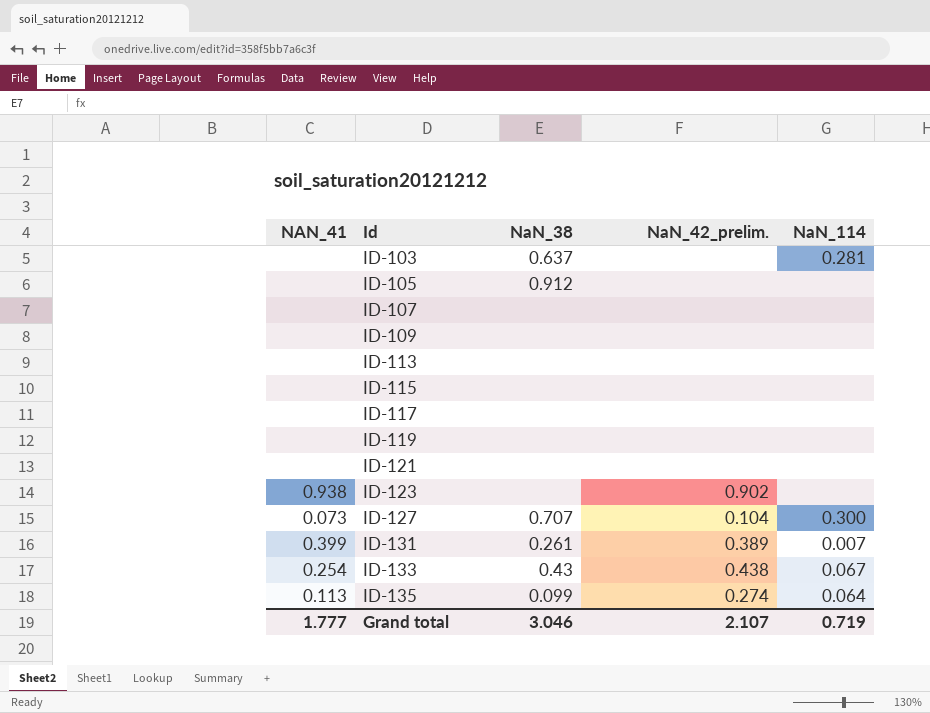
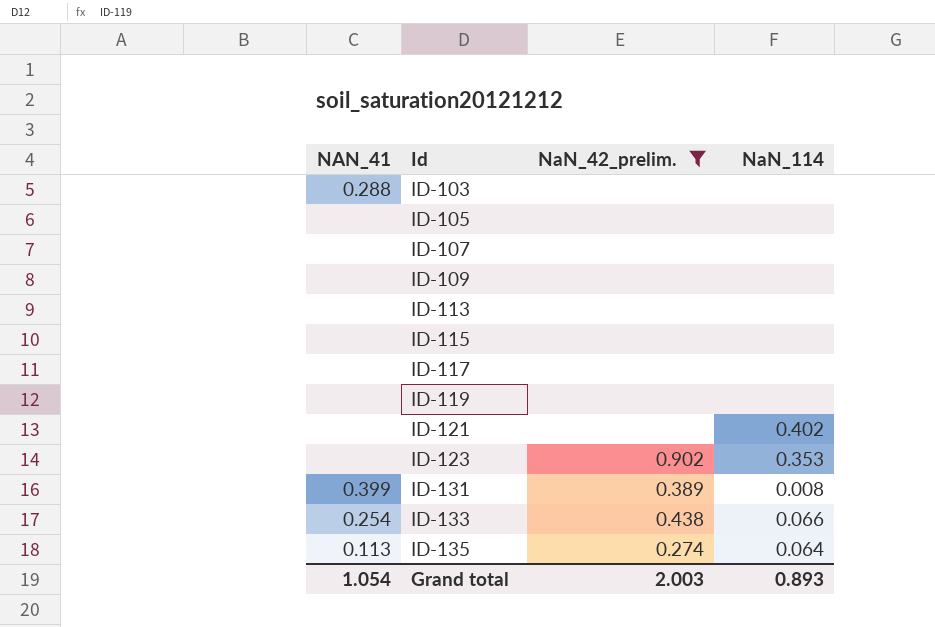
filter: none -> NaN_42_prelim. != 0.104
column NaN_38 | position: 3 -> none
ID-103 | NAN_41: none -> 0.288
ID-103 | NaN_114: 0.281 -> none
ID-121 | NaN_114: none -> 0.402
ID-123 | NAN_41: 0.938 -> none
ID-123 | NaN_114: none -> 0.353
ID-131 | NaN_114: 0.007 -> 0.008
ID-133 | NaN_114: 0.067 -> 0.066
Grand total | NAN_41: 1.777 -> 1.054
Grand total | NaN_42_prelim.: 2.107 -> 2.003
Grand total | NaN_114: 0.719 -> 0.893

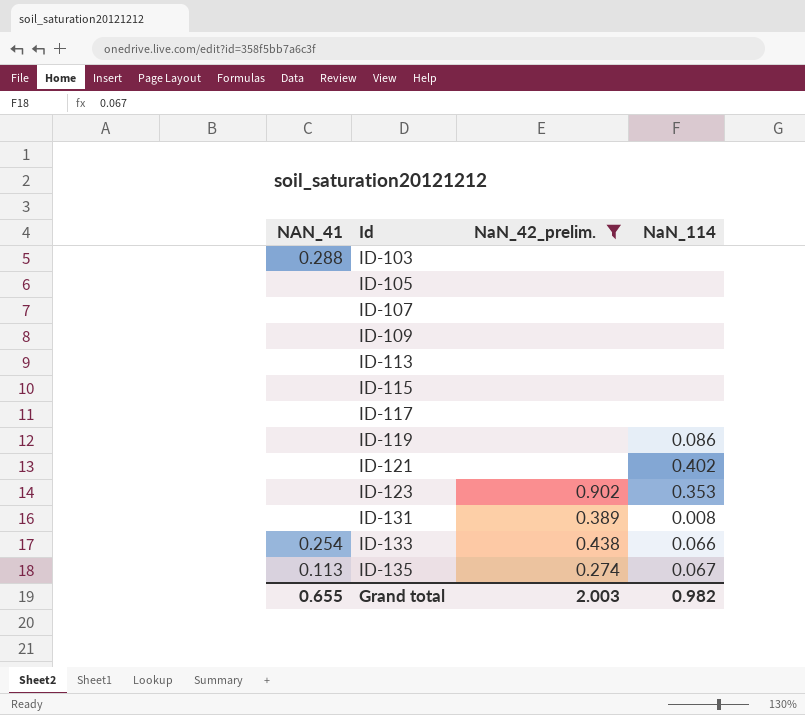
ID-119 | NaN_114: none -> 0.086
ID-131 | NAN_41: 0.399 -> none
ID-135 | NaN_114: 0.064 -> 0.067
Grand total | NAN_41: 1.054 -> 0.655
Grand total | NaN_114: 0.893 -> 0.982

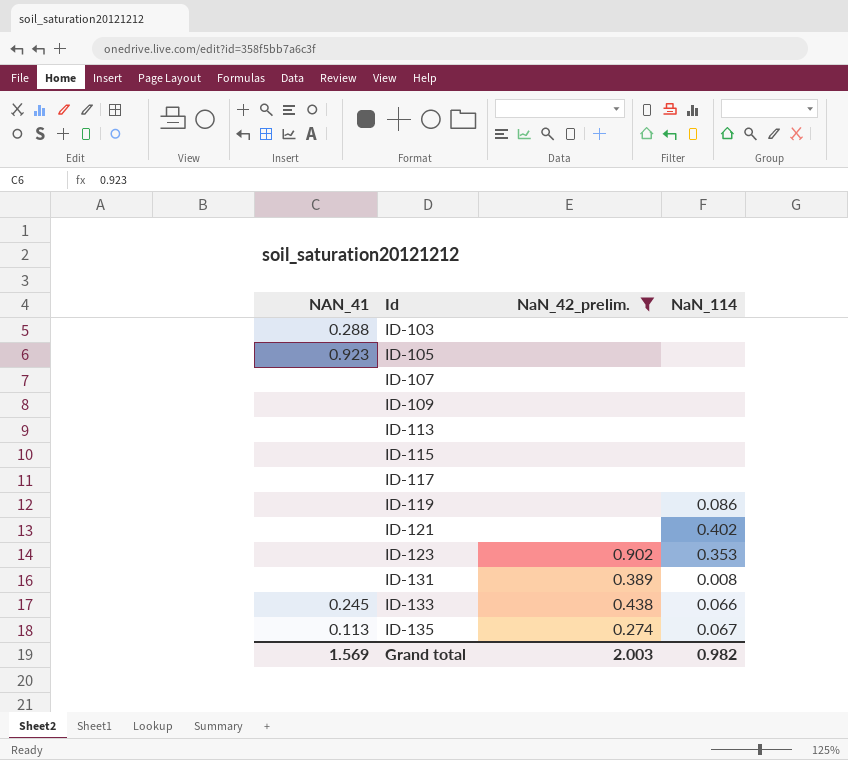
ID-105 | NAN_41: none -> 0.923
ID-133 | NAN_41: 0.254 -> 0.245
Grand total | NAN_41: 0.655 -> 1.569

